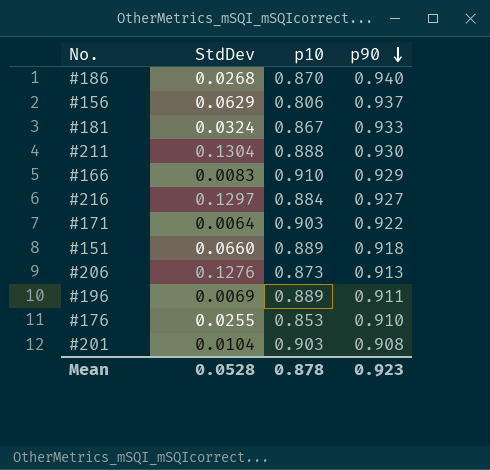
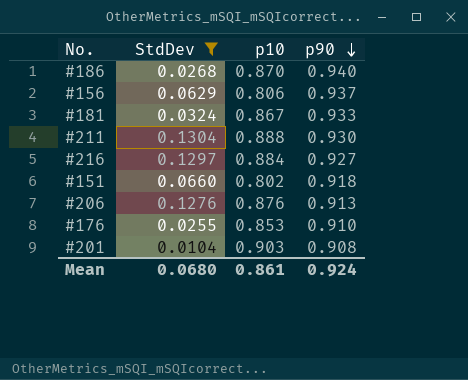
filter: none -> StdDev >= 0.0104
#151 | p10: 0.889 -> 0.802
#206 | p10: 0.873 -> 0.876
Mean | StdDev: 0.0528 -> 0.0680
Mean | p10: 0.878 -> 0.861
Mean | p90: 0.923 -> 0.924

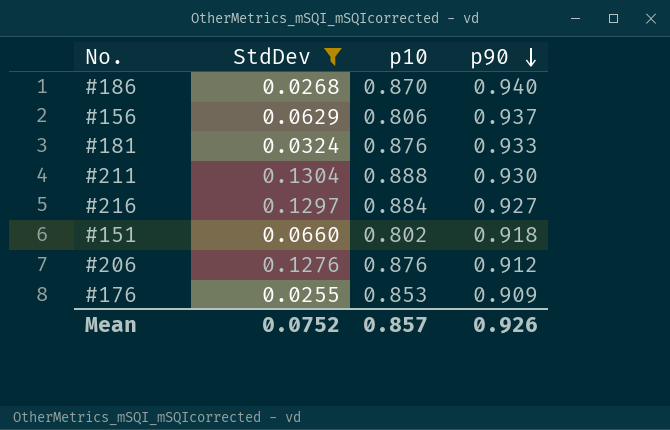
row #201: 0.0104 | 0.903 | 0.908 -> none
#181 | p10: 0.867 -> 0.876
#206 | p90: 0.913 -> 0.912
#176 | p90: 0.910 -> 0.909
Mean | StdDev: 0.0680 -> 0.0752
Mean | p10: 0.861 -> 0.857
Mean | p90: 0.924 -> 0.926

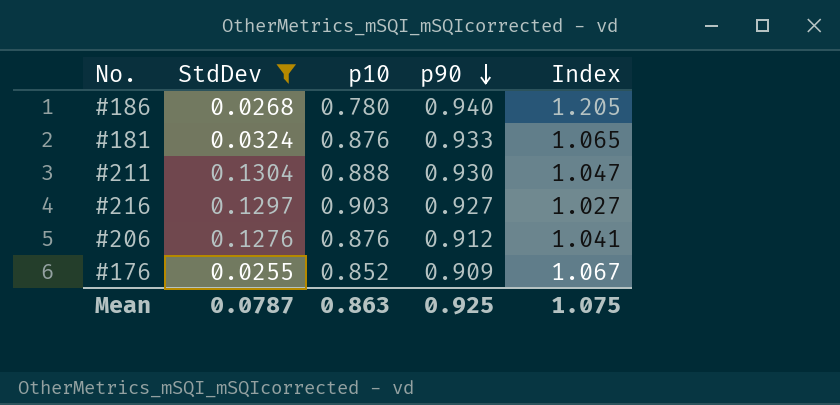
column Index | formula: none -> [p90] / [p10]
row #156: 0.0629 | 0.806 | 0.937 -> none
row #151: 0.0660 | 0.802 | 0.918 -> none
#186 | p10: 0.870 -> 0.780
#216 | p10: 0.884 -> 0.903
#176 | p10: 0.853 -> 0.852
Mean | StdDev: 0.0752 -> 0.0787
Mean | p10: 0.857 -> 0.863
Mean | p90: 0.926 -> 0.925

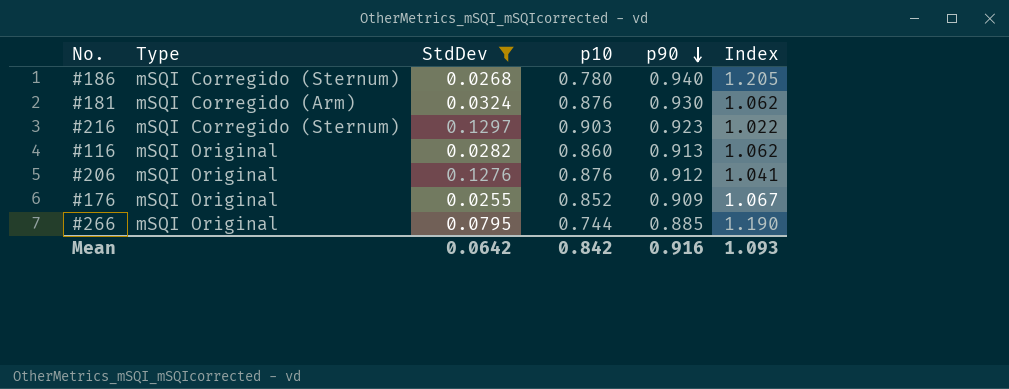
column Type | position: none -> 2
row #211: 0.1304 | 0.888 | 0.930 | 1.047 -> none
#181 | p90: 0.933 -> 0.930
#181 | Index: 1.065 -> 1.062
#216 | p90: 0.927 -> 0.923
#216 | Index: 1.027 -> 1.022
row #116: none -> mSQI Original | 0.0282 | 0.860 | 0.913 | 1.062
row #266: none -> mSQI Original | 0.0795 | 0.744 | 0.885 | 1.190
Mean | StdDev: 0.0787 -> 0.0642
Mean | p10: 0.863 -> 0.842
Mean | p90: 0.925 -> 0.916
Mean | Index: 1.075 -> 1.093

